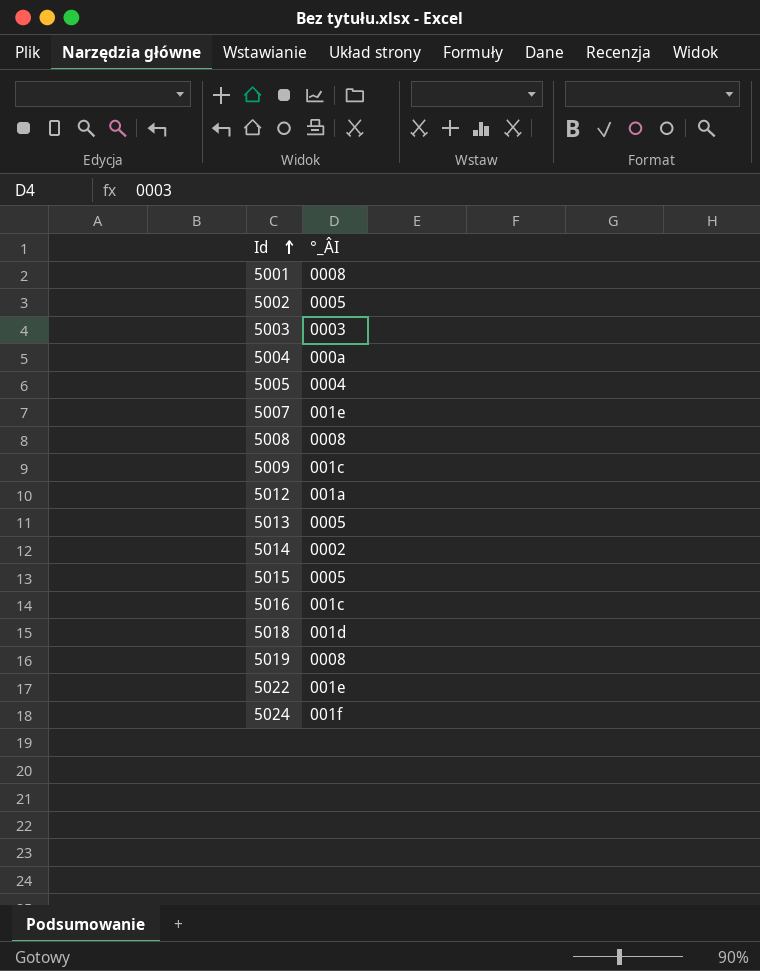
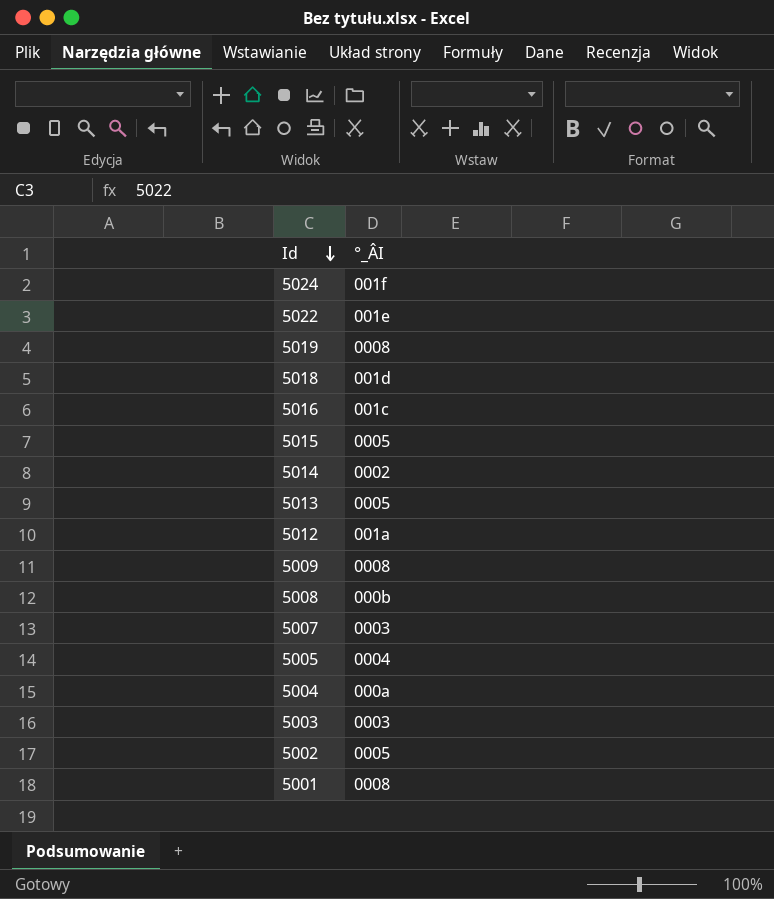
row order: Id ascending -> Id descending
5009 | °_ÂI: 001c -> 0008
5008 | °_ÂI: 0008 -> 000b
5007 | °_ÂI: 001e -> 0003

